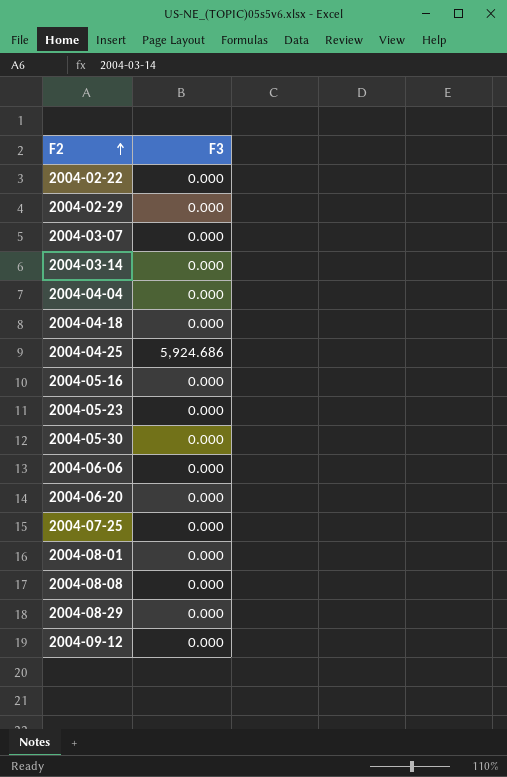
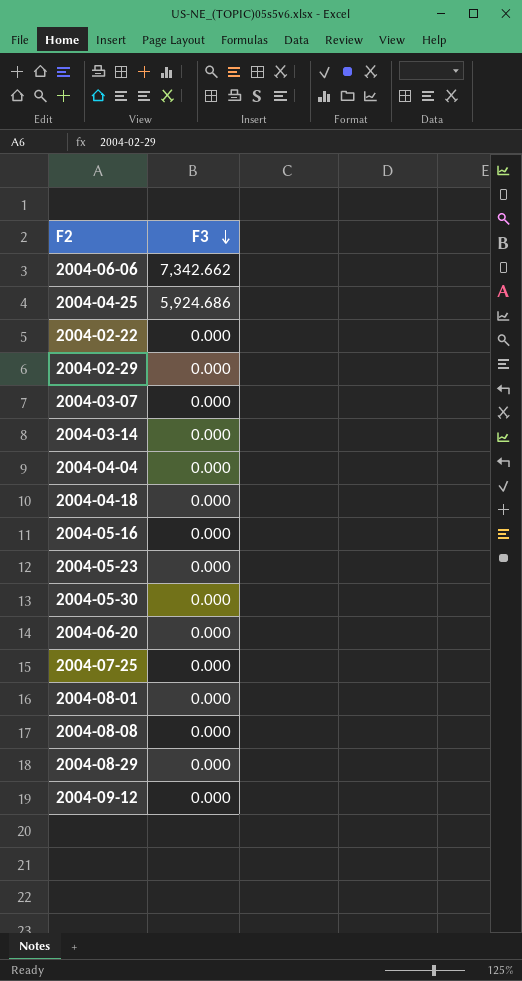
row order: F2 ascending -> F3 descending
2004-06-06 | F3: 0.000 -> 7,342.662

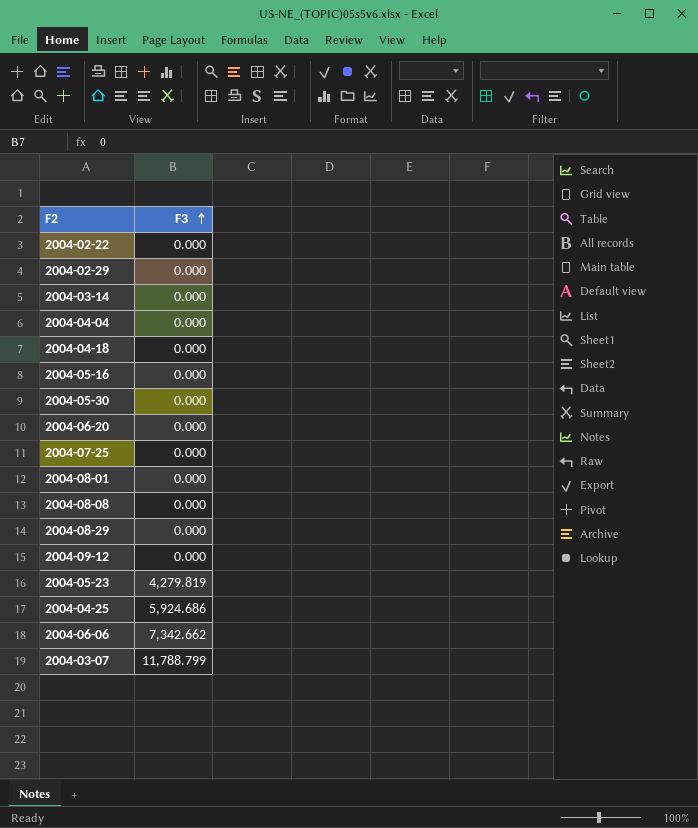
row order: F3 descending -> F3 ascending
2004-05-23 | F3: 0.000 -> 4,279.819
2004-03-07 | F3: 0.000 -> 11,788.799

